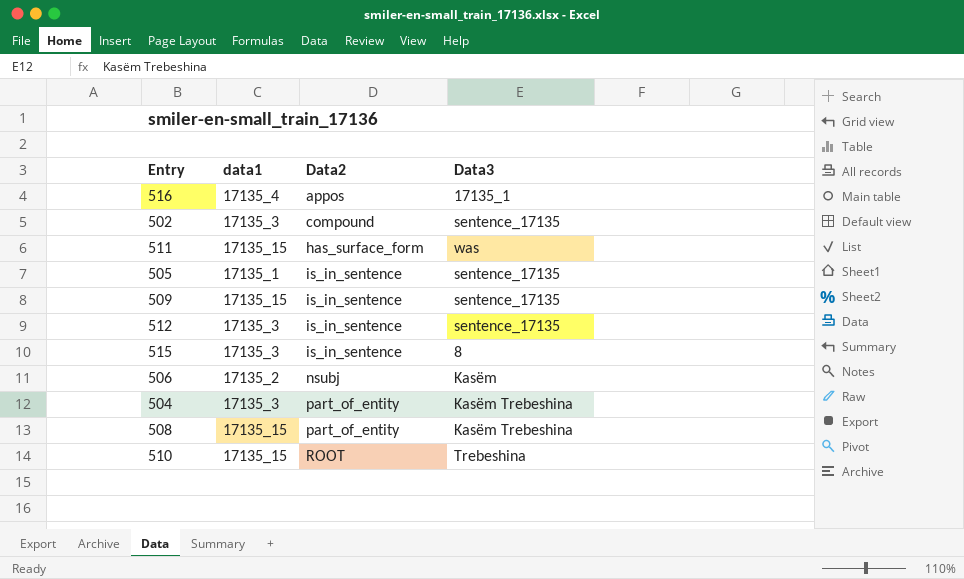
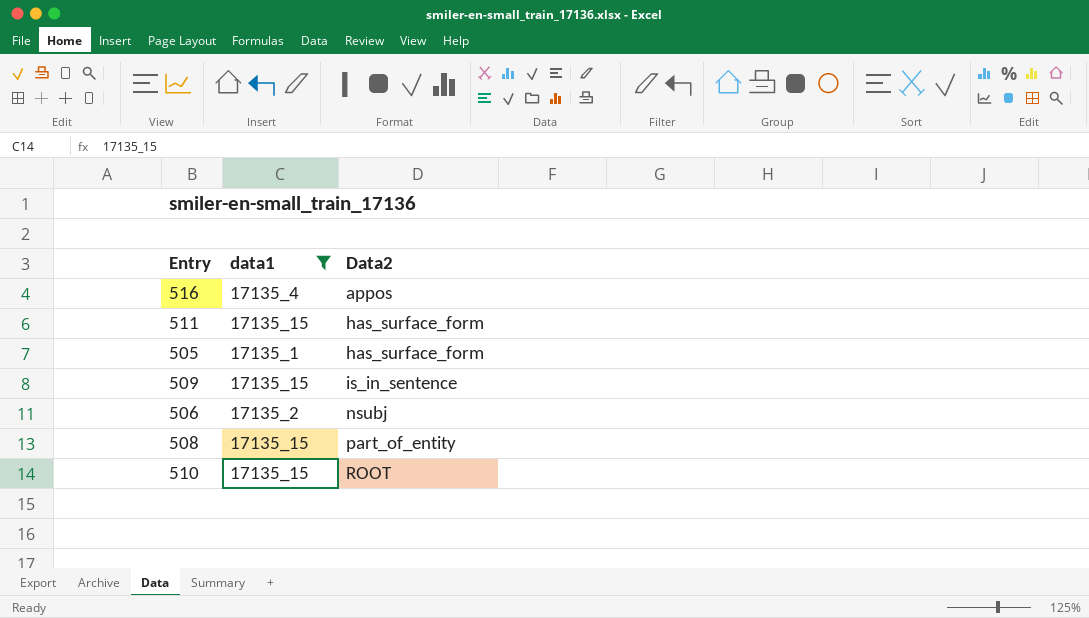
filter: none -> data1 != 17135_3
column Data3 | position: 4 -> none
505 | Data2: is_in_sentence -> has_surface_form

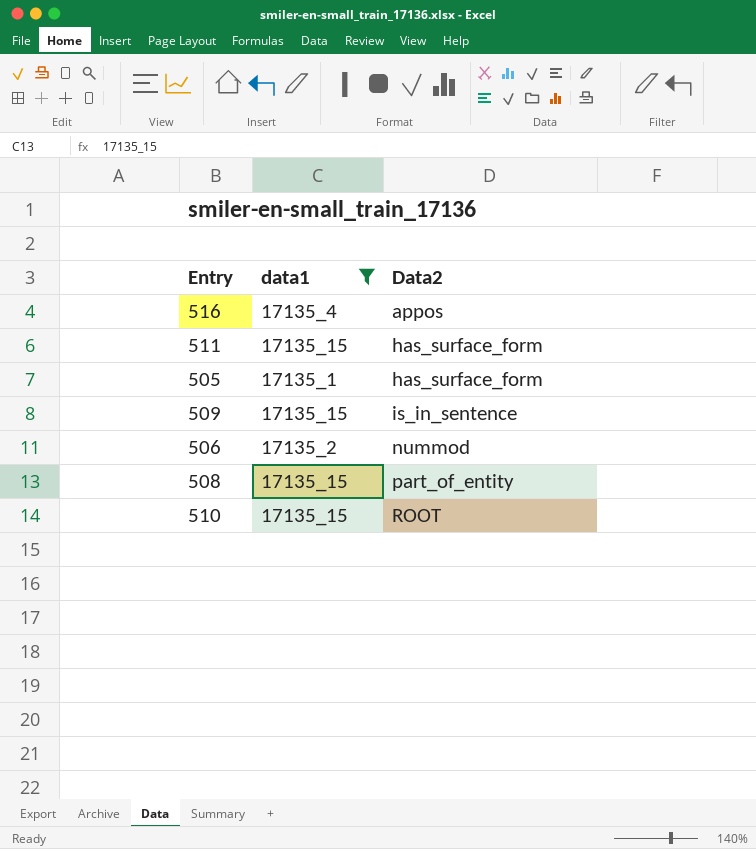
506 | Data2: nsubj -> nummod

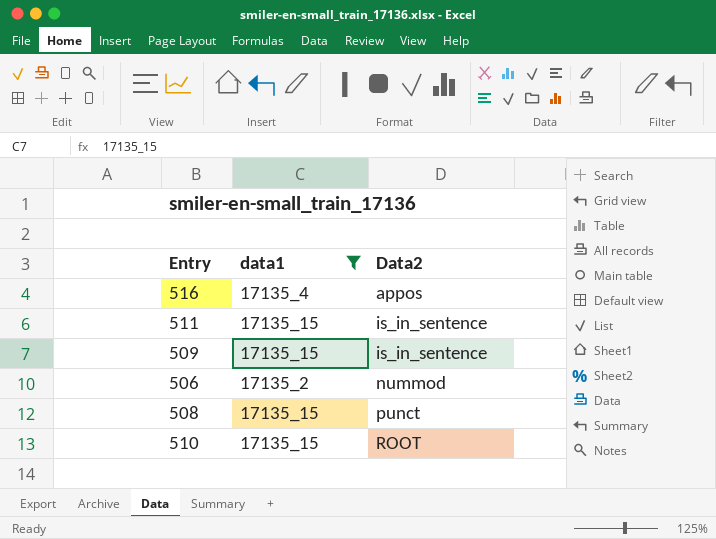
row 505: 17135_1 | has_surface_form -> none
511 | Data2: has_surface_form -> is_in_sentence
508 | Data2: part_of_entity -> punct

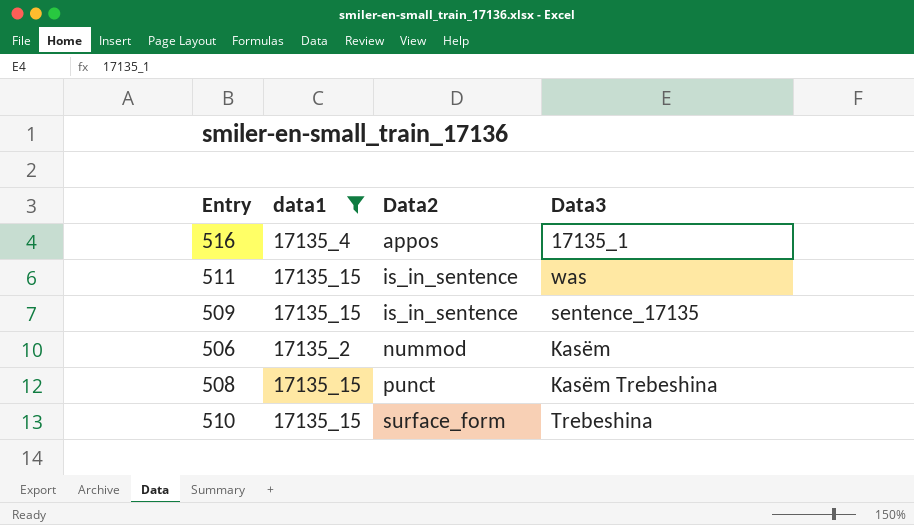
column Data3 | position: none -> 4
510 | Data2: ROOT -> surface_form

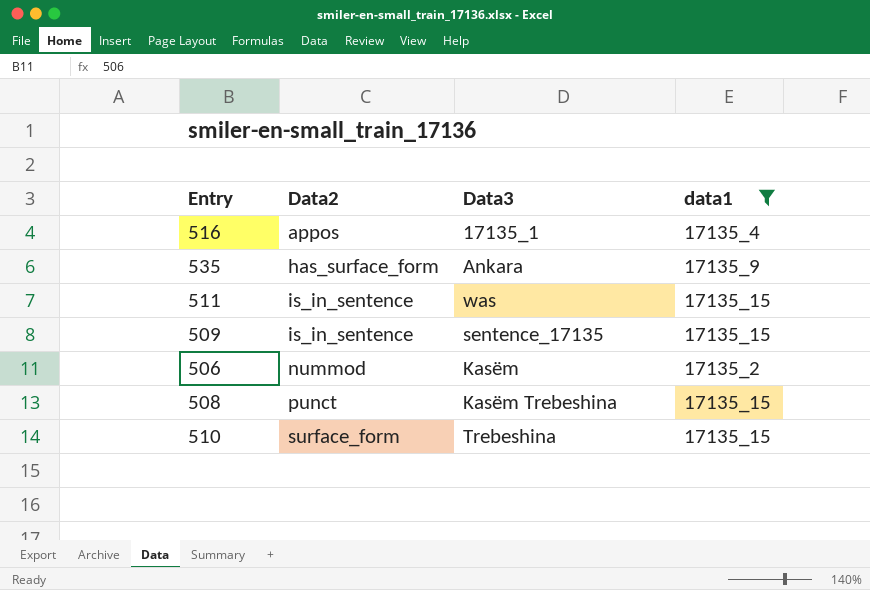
column data1 | position: 2 -> 4
row 535: none -> has_surface_form | Ankara | 17135_9

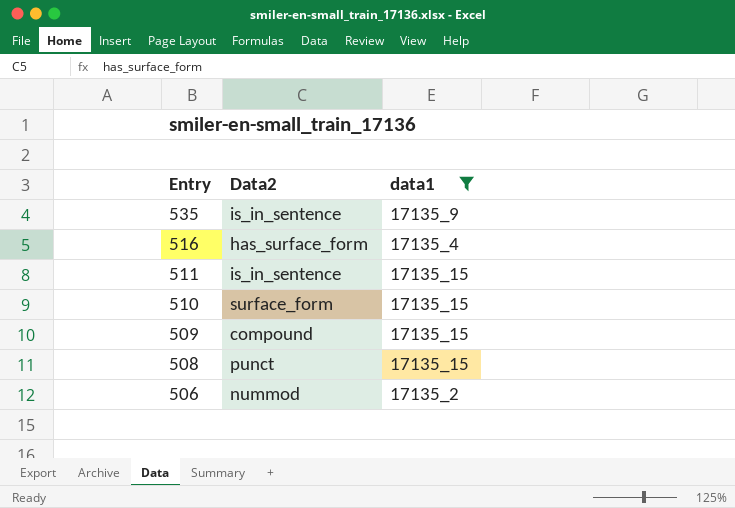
row order: Data2 ascending -> Entry descending
column Data3 | position: 3 -> none
535 | Data2: has_surface_form -> is_in_sentence
516 | Data2: appos -> has_surface_form
509 | Data2: is_in_sentence -> compound

